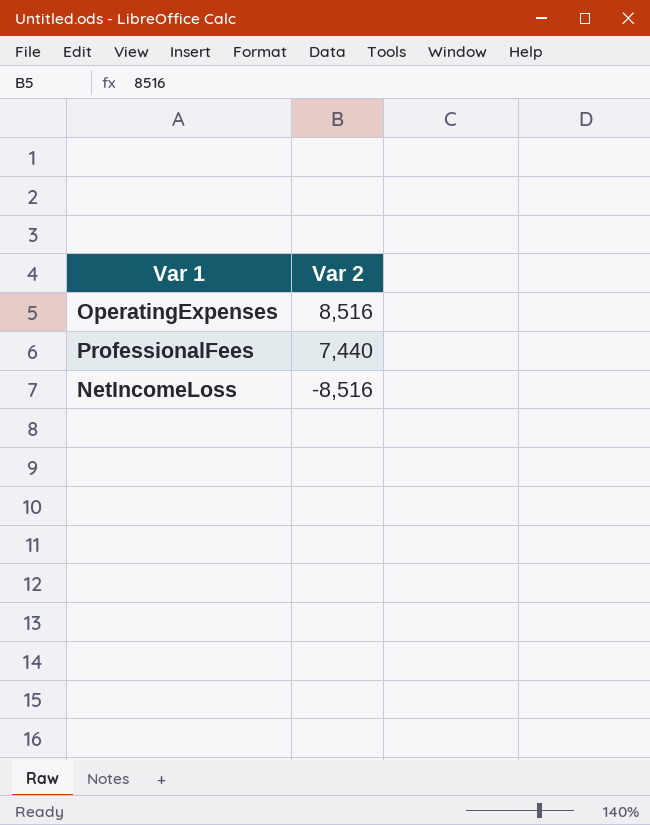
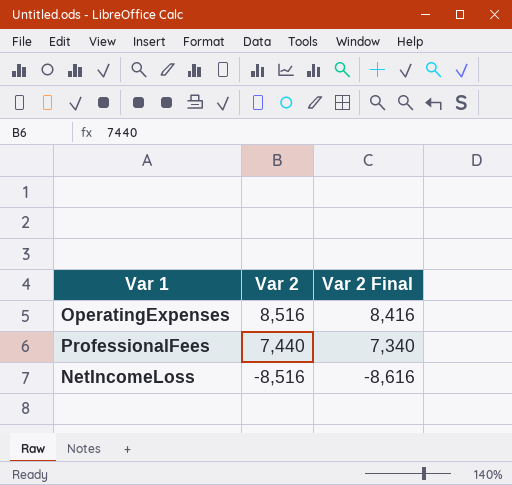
column Var 2 Final | formula: none -> [Var 2] - 100

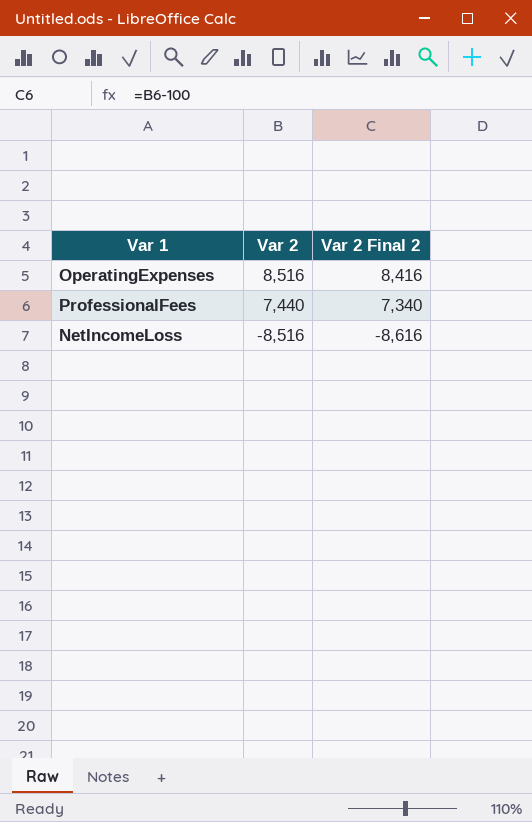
column name: Var 2 Final -> Var 2 Final 2

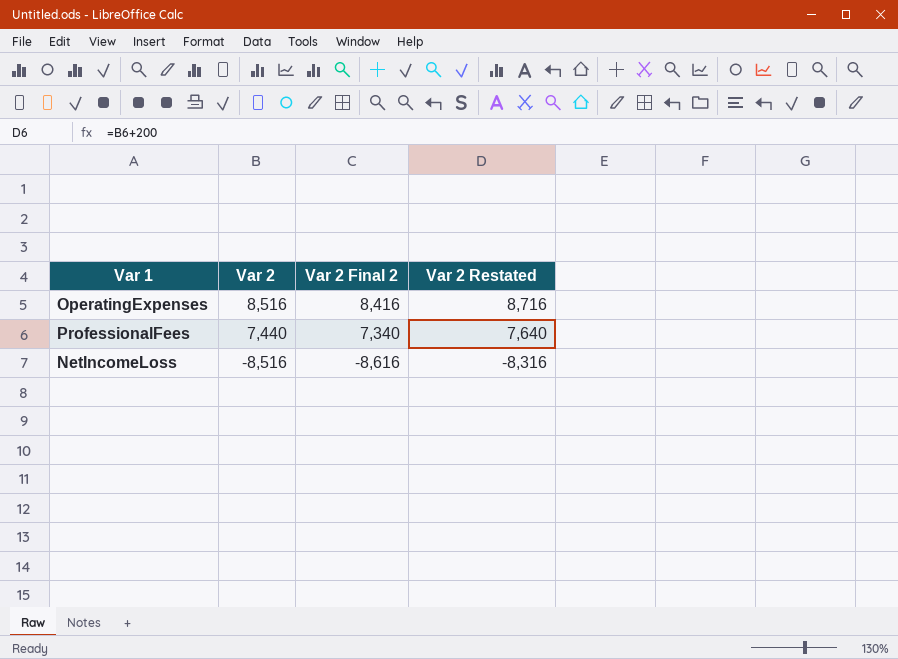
column Var 2 Restated | formula: none -> [Var 2] + 200

